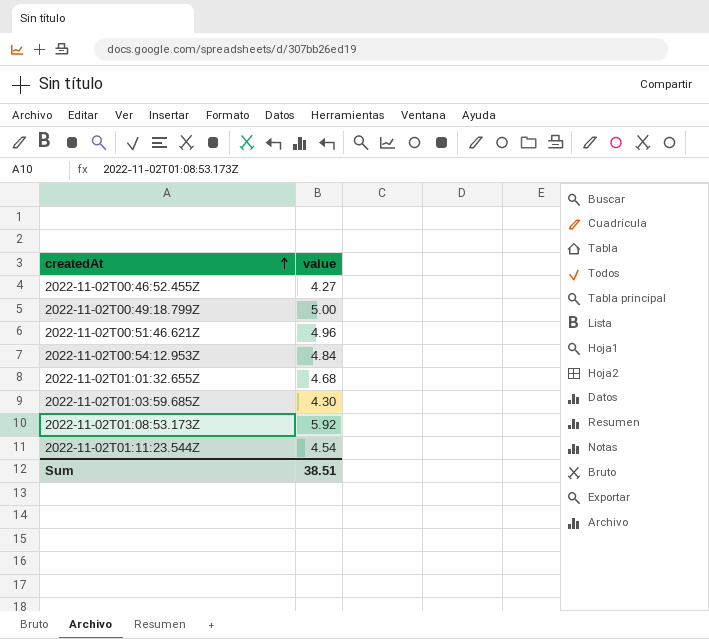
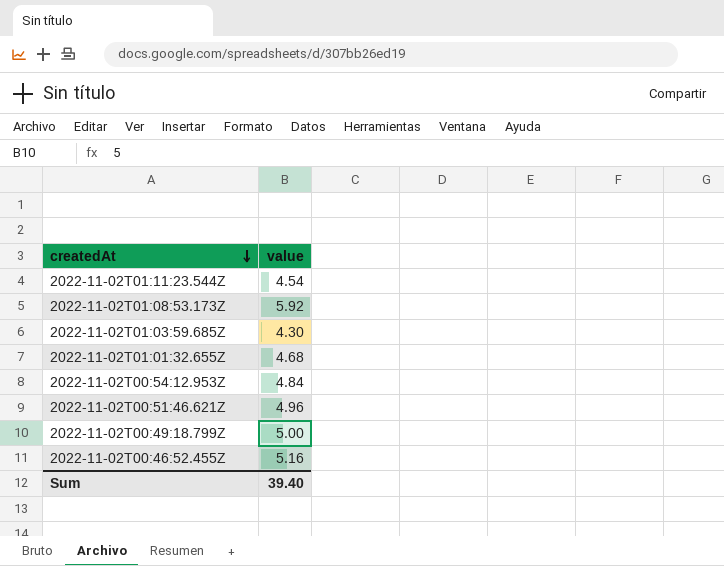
row order: createdAt ascending -> createdAt descending
2022-11-02T00:46:52.455Z | value: 4.27 -> 5.16
Sum | value: 38.51 -> 39.40

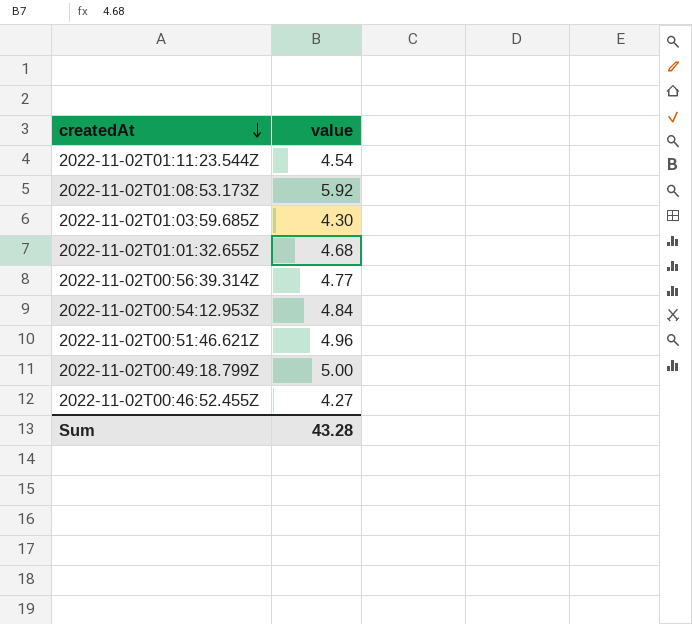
row 2022-11-02T00:56:39.314Z: none -> 4.77
2022-11-02T00:46:52.455Z | value: 5.16 -> 4.27
Sum | value: 39.40 -> 43.28

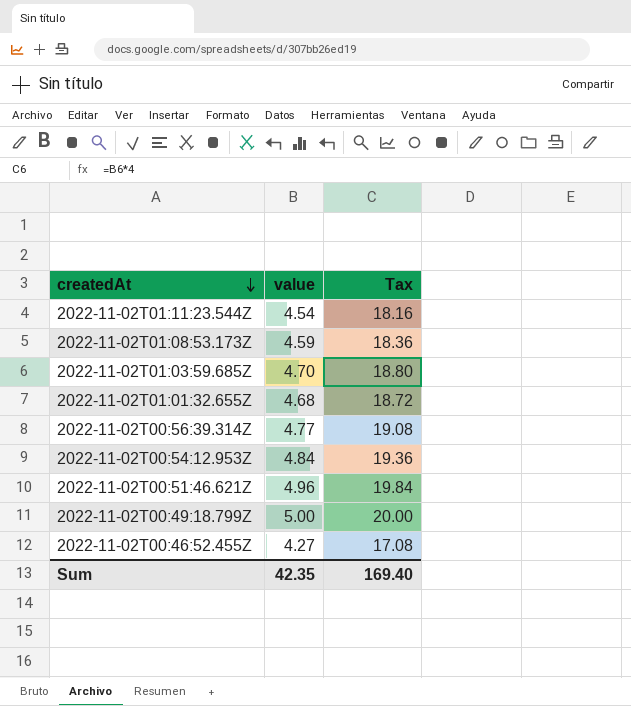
column Tax | formula: none -> [value] * 4
2022-11-02T01:08:53.173Z | value: 5.92 -> 4.59
2022-11-02T01:03:59.685Z | value: 4.30 -> 4.70
Sum | value: 43.28 -> 42.35

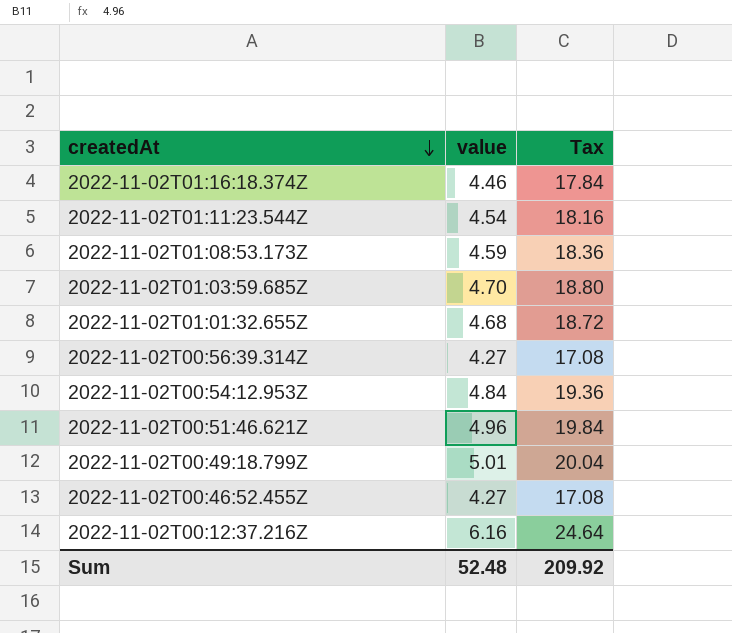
row 2022-11-02T01:16:18.374Z: none -> 4.46 | 17.84
2022-11-02T00:56:39.314Z | value: 4.77 -> 4.27
2022-11-02T00:56:39.314Z | Tax: 19.08 -> 17.08
2022-11-02T00:49:18.799Z | value: 5.00 -> 5.01
2022-11-02T00:49:18.799Z | Tax: 20.00 -> 20.04
row 2022-11-02T00:12:37.216Z: none -> 6.16 | 24.64
Sum | value: 42.35 -> 52.48
Sum | Tax: 169.40 -> 209.92

